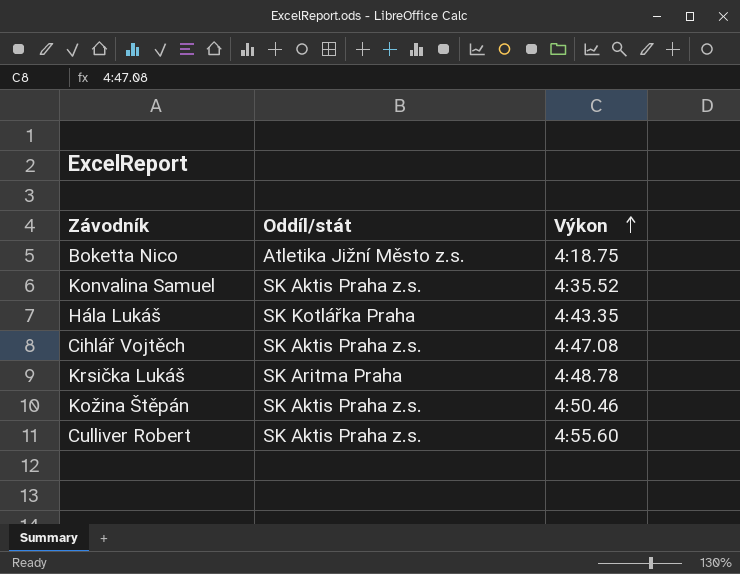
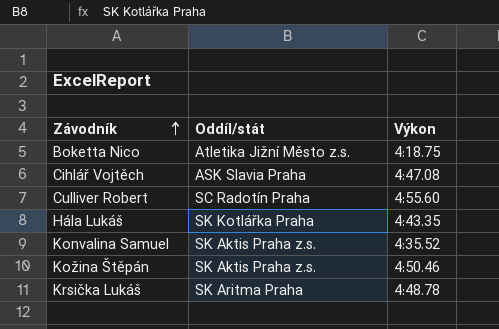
row order: Výkon ascending -> Závodník ascending
Cihlář Vojtěch | Oddíl/stát: SK Aktis Praha z.s. -> ASK Slavia Praha
Culliver Robert | Oddíl/stát: SK Aktis Praha z.s. -> SC Radotín Praha

